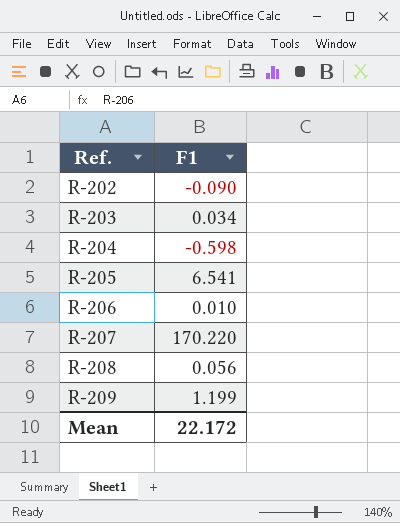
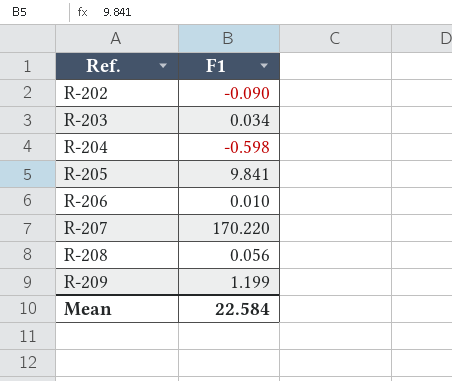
R-205 | F1: 6.541 -> 9.841
Mean | F1: 22.172 -> 22.584

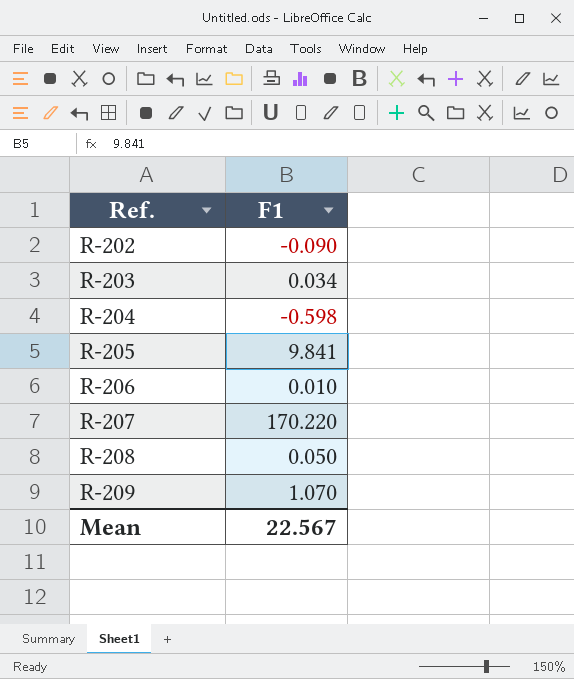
R-208 | F1: 0.056 -> 0.050
R-209 | F1: 1.199 -> 1.070
Mean | F1: 22.584 -> 22.567

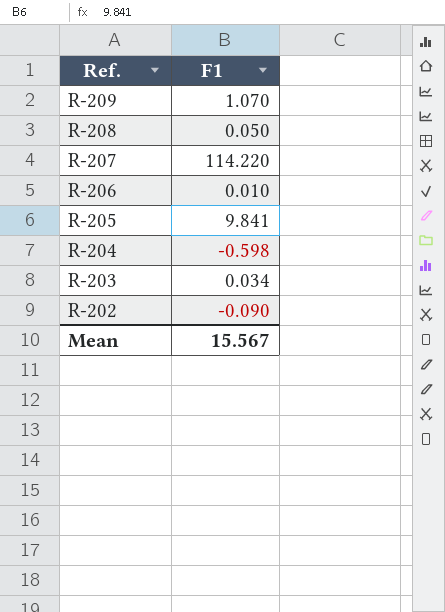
row order: Ref. ascending -> Ref. descending
R-207 | F1: 170.220 -> 114.220
Mean | F1: 22.567 -> 15.567

